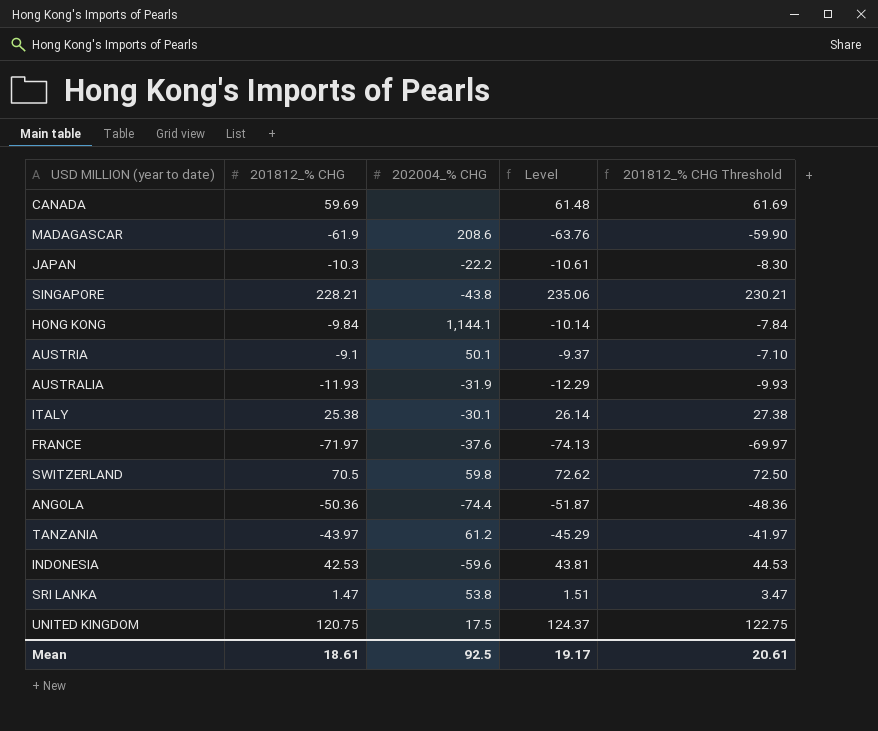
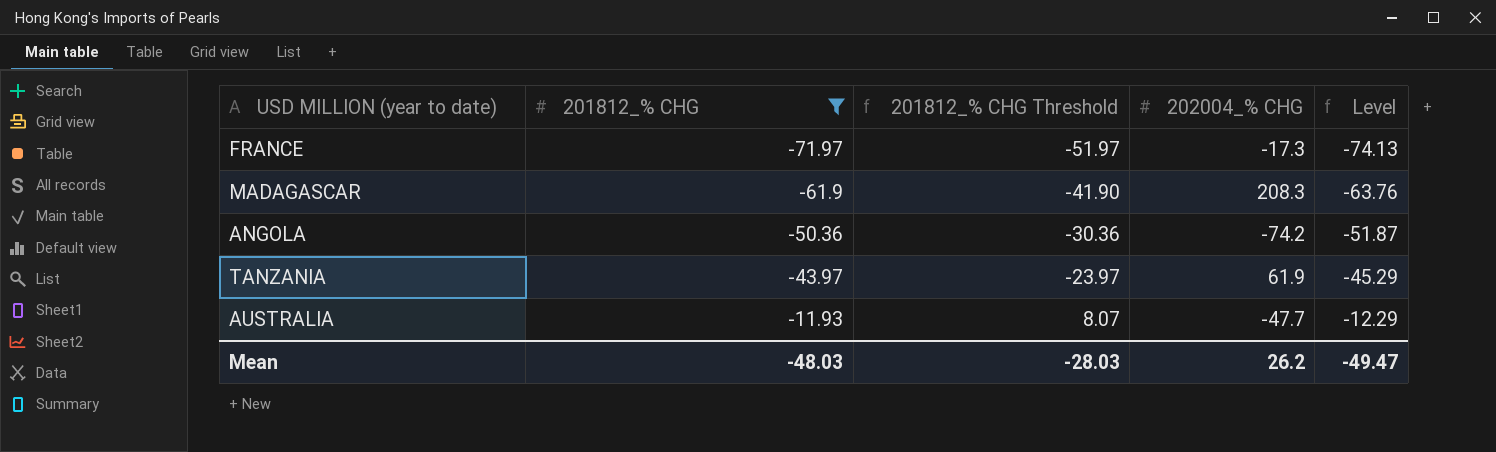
filter: none -> 201812_% CHG <= -11.93
row order: none -> 201812_% CHG ascending
column 201812_% CHG Threshold | formula: [201812_% CHG] + 2 -> [201812_% CHG] + 20
column 201812_% CHG Threshold | position: 5 -> 3
FRANCE | 202004_% CHG: -37.6 -> -17.3
MADAGASCAR | 202004_% CHG: 208.6 -> 208.3
ANGOLA | 202004_% CHG: -74.4 -> -74.2
TANZANIA | 202004_% CHG: 61.2 -> 61.9
AUSTRALIA | 202004_% CHG: -31.9 -> -47.7
Mean | 201812_% CHG: 18.61 -> -48.03
Mean | 201812_% CHG Threshold: 20.61 -> -28.03
Mean | 202004_% CHG: 92.5 -> 26.2
Mean | Level: 19.17 -> -49.47

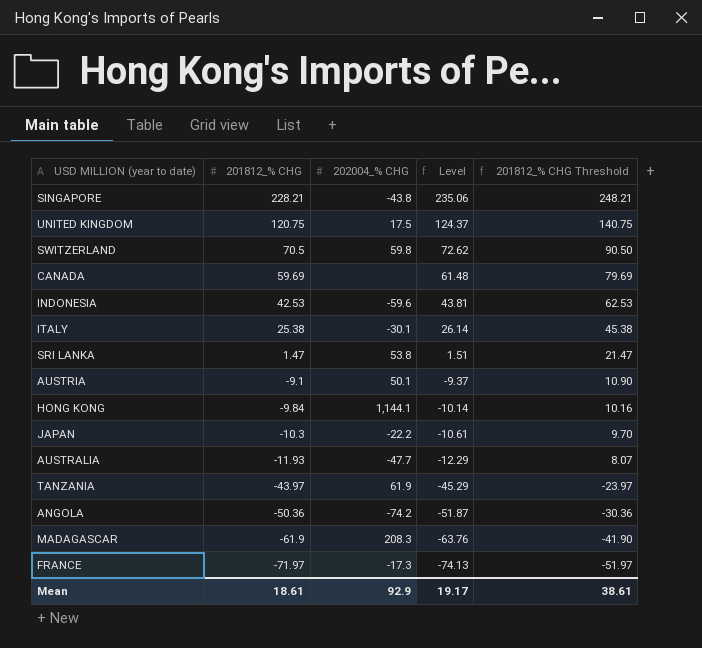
filter: 201812_% CHG <= -11.93 -> none
row order: 201812_% CHG ascending -> 201812_% CHG descending
column 201812_% CHG Threshold | position: 3 -> 5
Mean | 201812_% CHG: -48.03 -> 18.61
Mean | 202004_% CHG: 26.2 -> 92.9
Mean | Level: -49.47 -> 19.17
Mean | 201812_% CHG Threshold: -28.03 -> 38.61

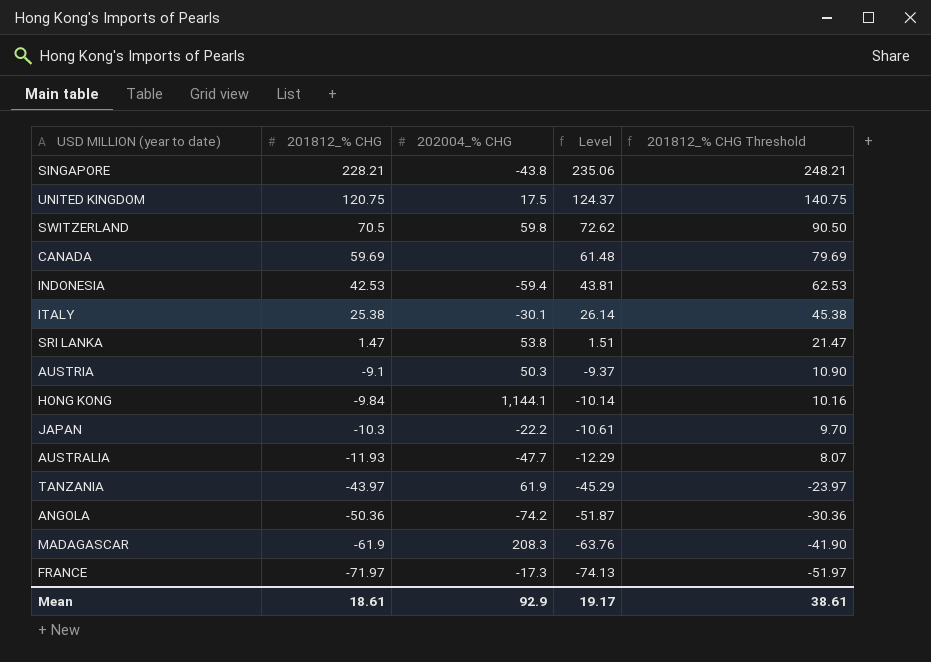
INDONESIA | 202004_% CHG: -59.6 -> -59.4
AUSTRIA | 202004_% CHG: 50.1 -> 50.3

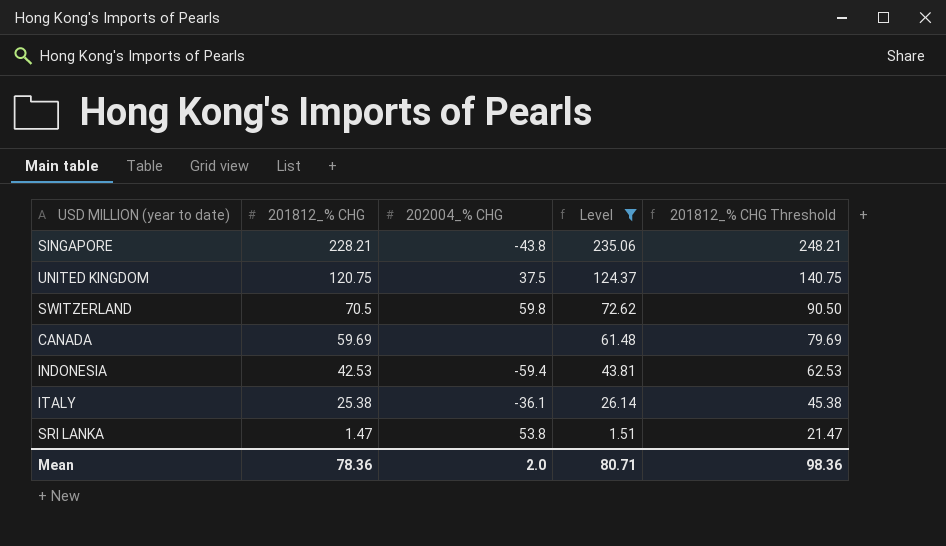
filter: none -> Level >= 1.51
UNITED KINGDOM | 202004_% CHG: 17.5 -> 37.5
ITALY | 202004_% CHG: -30.1 -> -36.1
Mean | 201812_% CHG: 18.61 -> 78.36
Mean | 202004_% CHG: 92.9 -> 2.0
Mean | Level: 19.17 -> 80.71
Mean | 201812_% CHG Threshold: 38.61 -> 98.36

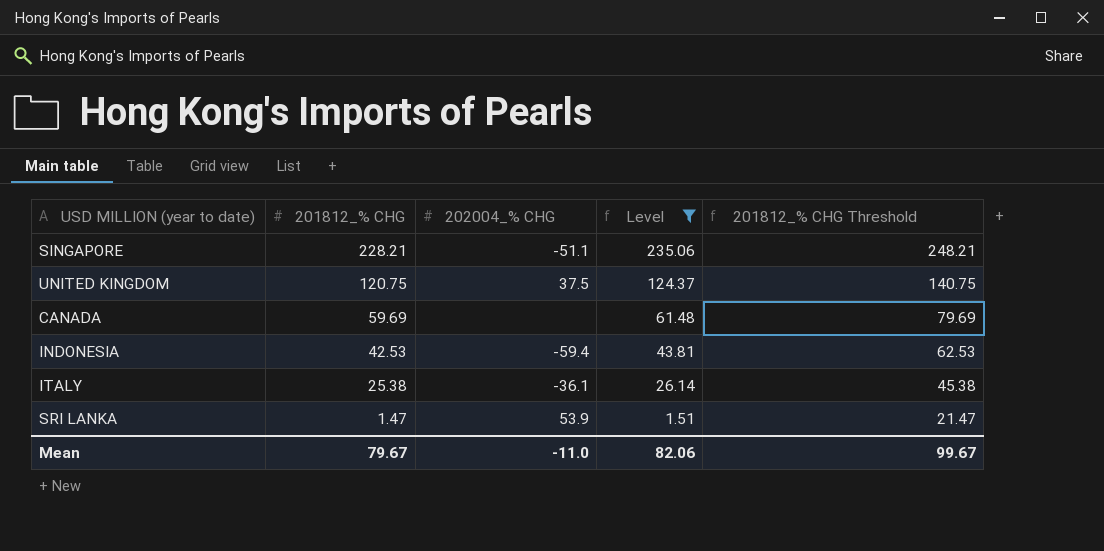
row SWITZERLAND: 70.5 | 59.8 | 72.62 | 90.50 -> none
SINGAPORE | 202004_% CHG: -43.8 -> -51.1
SRI LANKA | 202004_% CHG: 53.8 -> 53.9
Mean | 201812_% CHG: 78.36 -> 79.67
Mean | 202004_% CHG: 2.0 -> -11.0
Mean | Level: 80.71 -> 82.06
Mean | 201812_% CHG Threshold: 98.36 -> 99.67

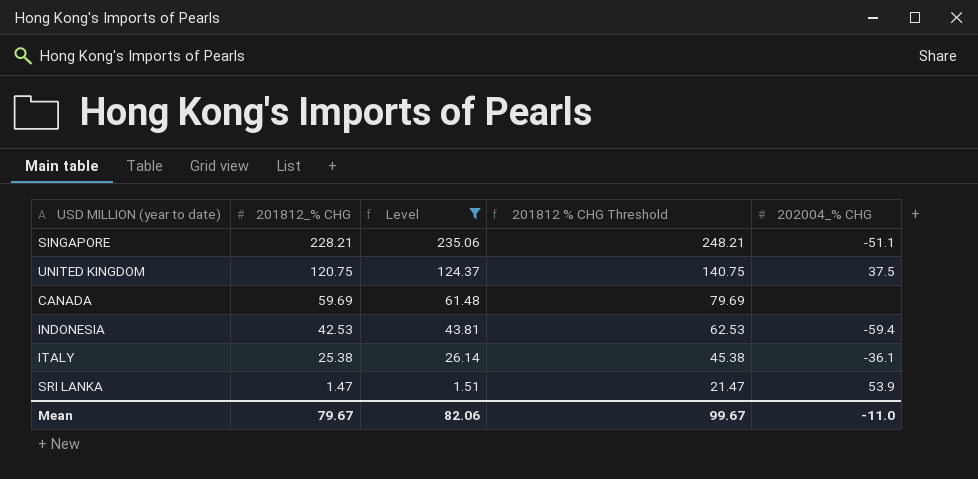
column name: 201812_% CHG Threshold -> 201812 % CHG Threshold
column 202004_% CHG | position: 3 -> 5

